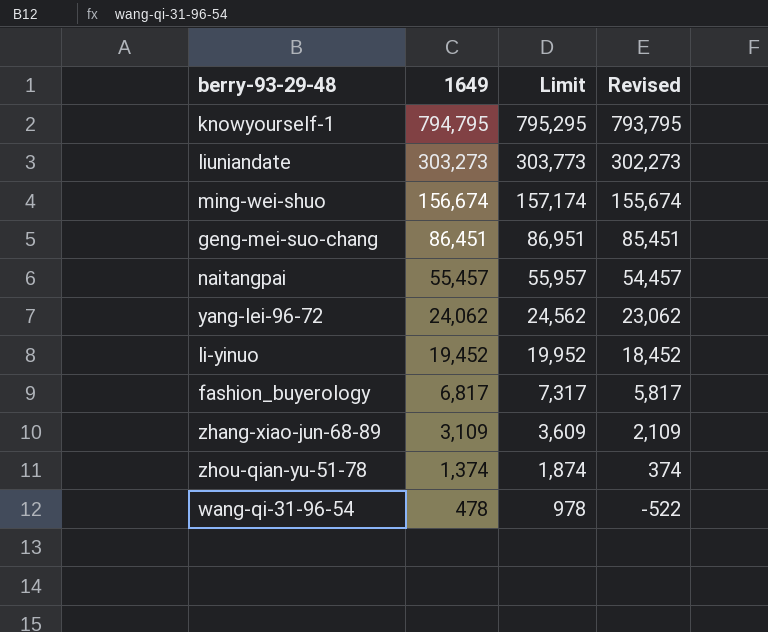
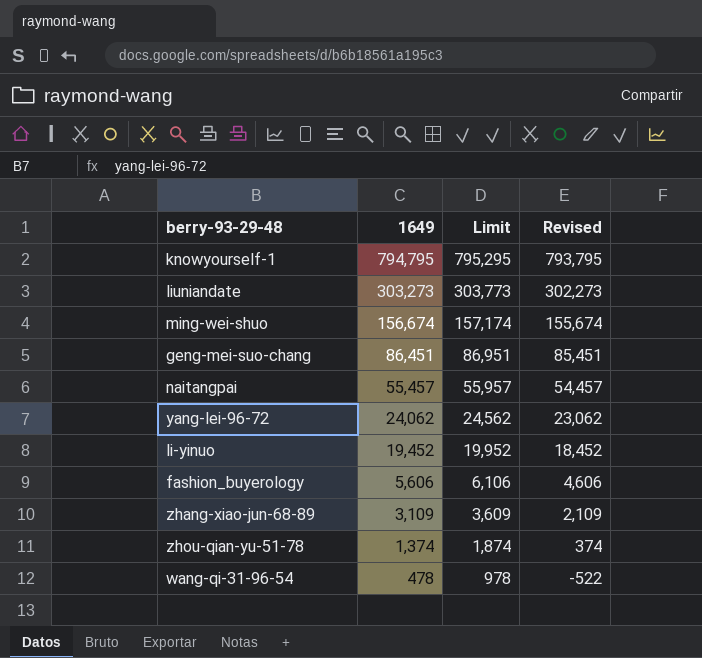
fashion_buyerology | 1649: 6,817 -> 5,606
fashion_buyerology | Limit: 7,317 -> 6,106
fashion_buyerology | Revised: 5,817 -> 4,606

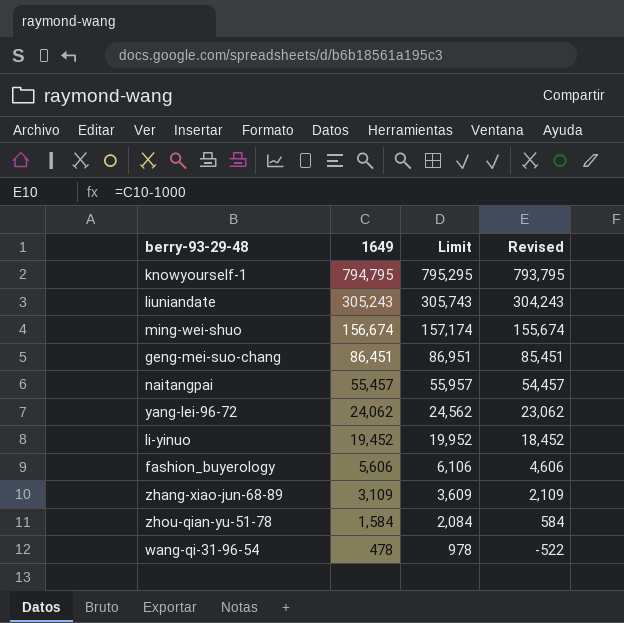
liuniandate | 1649: 303,273 -> 305,243
liuniandate | Limit: 303,773 -> 305,743
liuniandate | Revised: 302,273 -> 304,243
zhou-qian-yu-51-78 | 1649: 1,374 -> 1,584
zhou-qian-yu-51-78 | Limit: 1,874 -> 2,084
zhou-qian-yu-51-78 | Revised: 374 -> 584

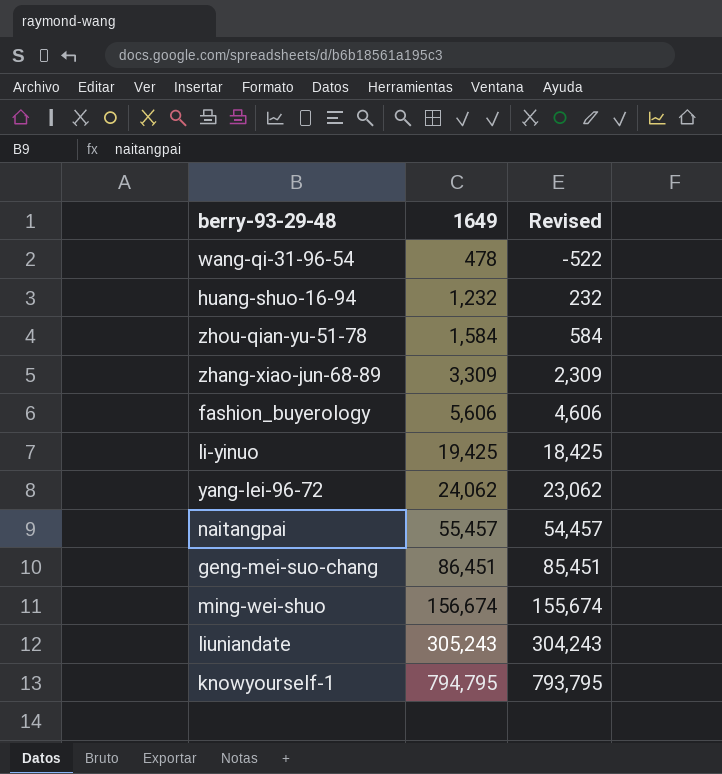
row order: 1649 descending -> 1649 ascending
column Limit | formula: [1649] + 500 -> none
row huang-shuo-16-94: none -> 1,232 | 232
zhang-xiao-jun-68-89 | 1649: 3,109 -> 3,309
zhang-xiao-jun-68-89 | Revised: 2,109 -> 2,309
li-yinuo | 1649: 19,452 -> 19,425
li-yinuo | Revised: 18,452 -> 18,425

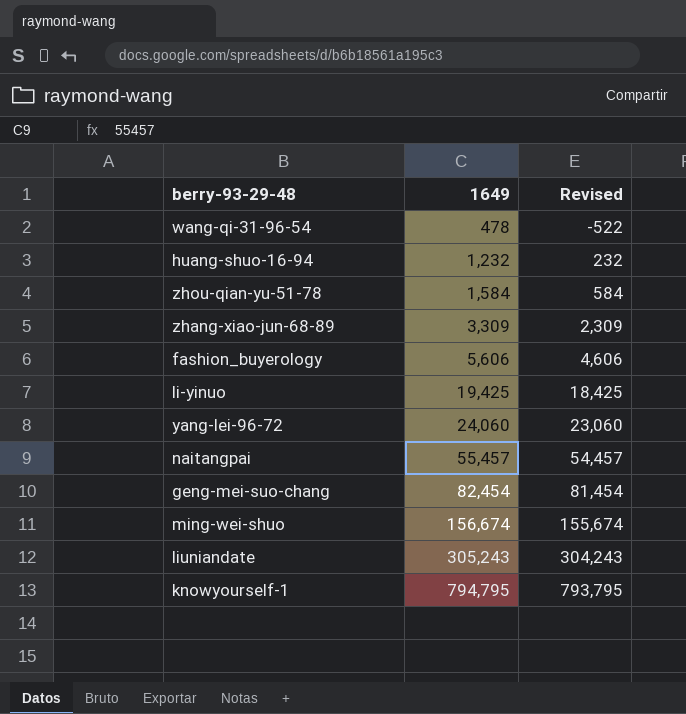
yang-lei-96-72 | 1649: 24,062 -> 24,060
yang-lei-96-72 | Revised: 23,062 -> 23,060
geng-mei-suo-chang | 1649: 86,451 -> 82,454
geng-mei-suo-chang | Revised: 85,451 -> 81,454

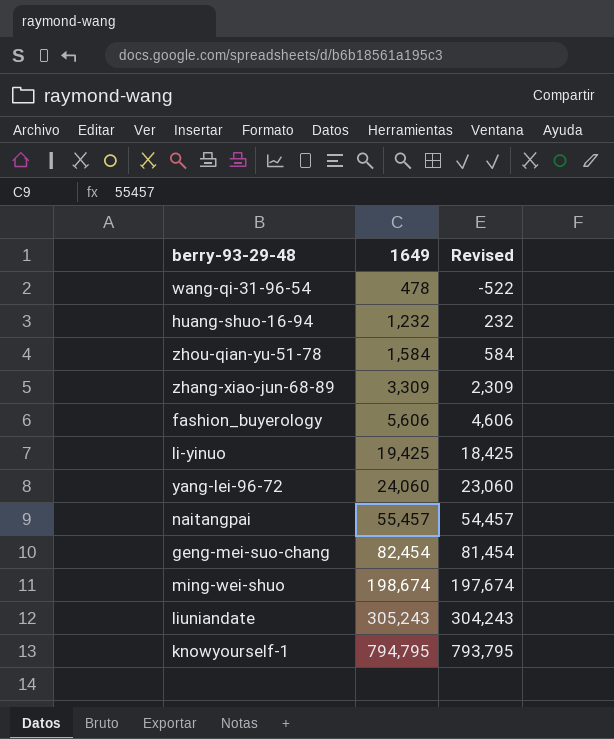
ming-wei-shuo | 1649: 156,674 -> 198,674
ming-wei-shuo | Revised: 155,674 -> 197,674

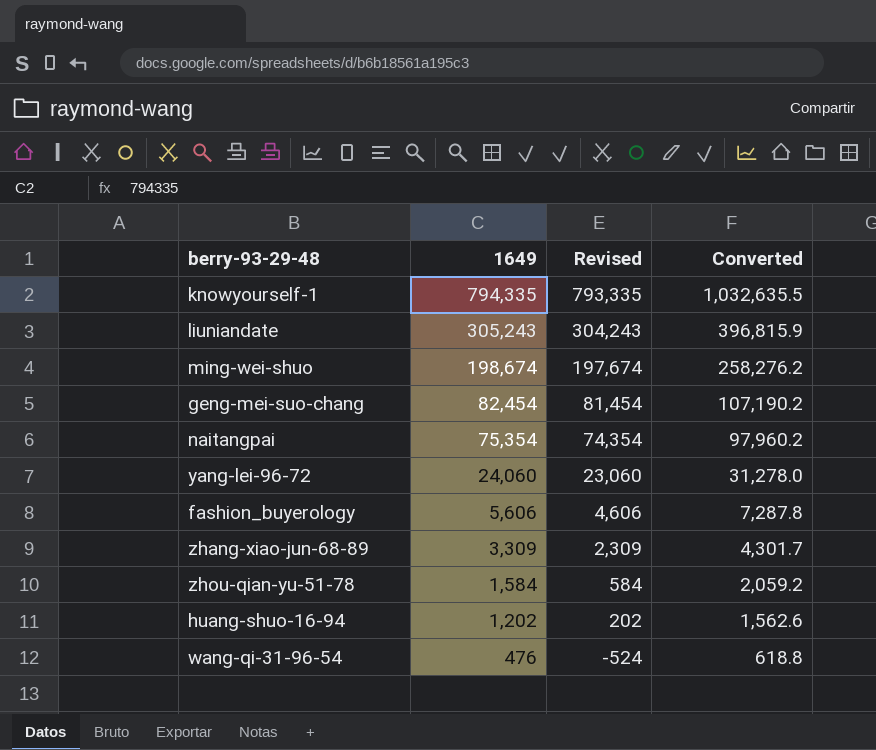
row order: 1649 ascending -> 1649 descending
column Converted | formula: none -> [1649] * 1.3
row li-yinuo: 19,425 | 18,425 -> none
knowyourself-1 | 1649: 794,795 -> 794,335
knowyourself-1 | Revised: 793,795 -> 793,335
naitangpai | 1649: 55,457 -> 75,354
naitangpai | Revised: 54,457 -> 74,354
huang-shuo-16-94 | 1649: 1,232 -> 1,202
huang-shuo-16-94 | Revised: 232 -> 202
wang-qi-31-96-54 | 1649: 478 -> 476
wang-qi-31-96-54 | Revised: -522 -> -524

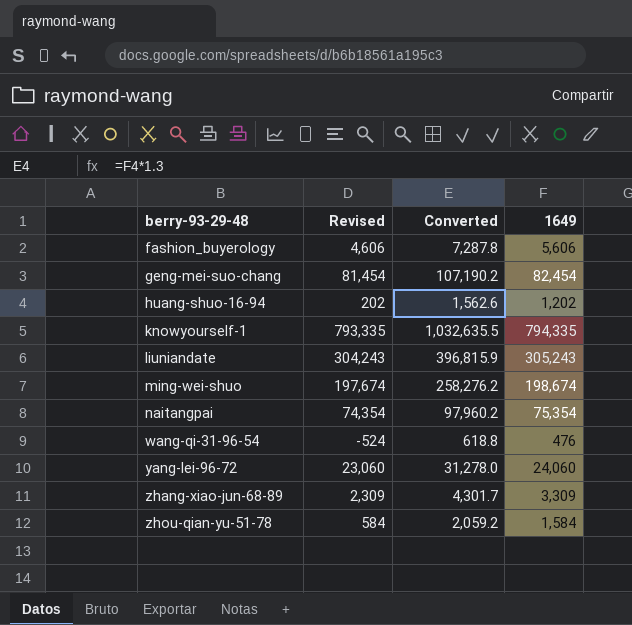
row order: 1649 descending -> berry-93-29-48 ascending
column 1649 | position: 2 -> 4

